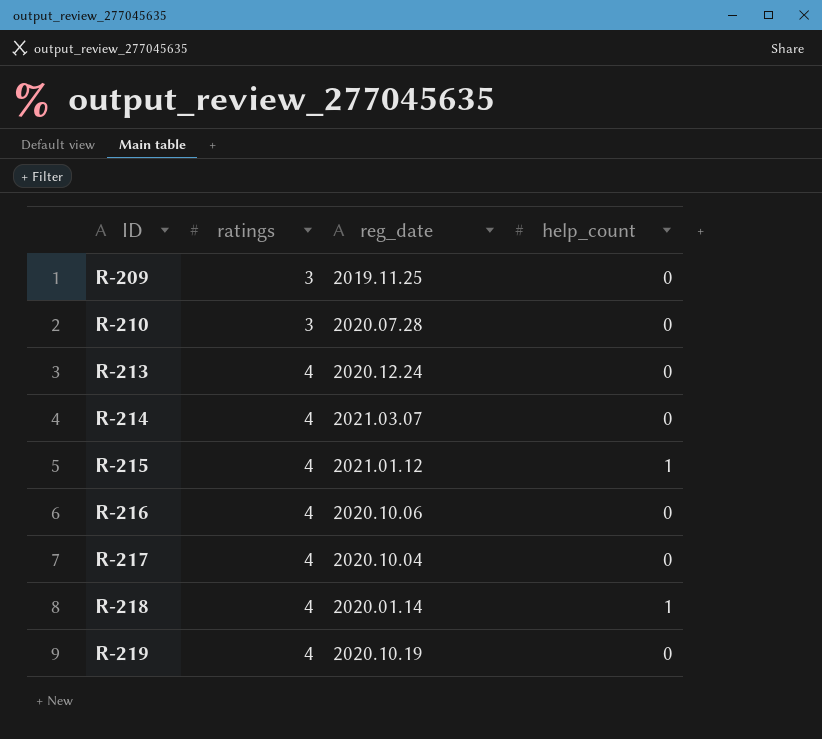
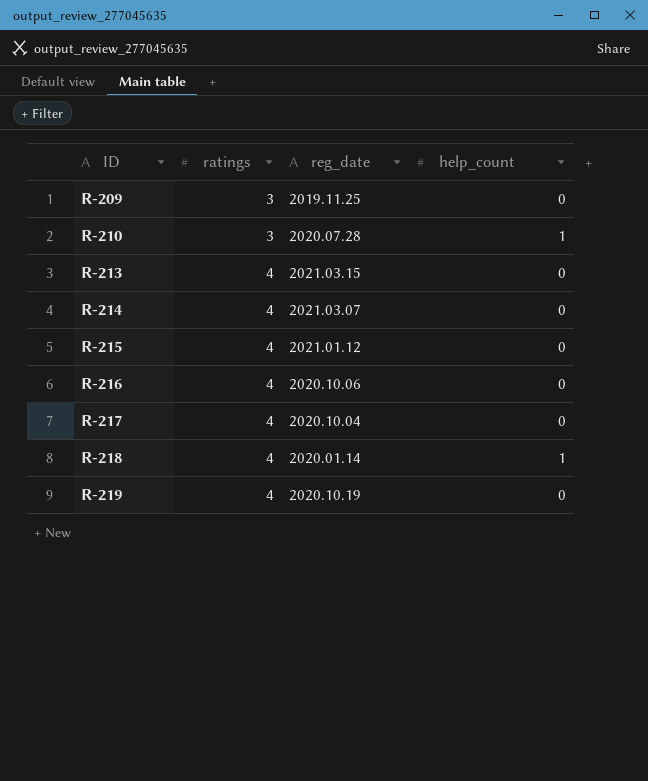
R-210 | help_count: 0 -> 1
R-213 | reg_date: 2020.12.24 -> 2021.03.15
R-215 | help_count: 1 -> 0

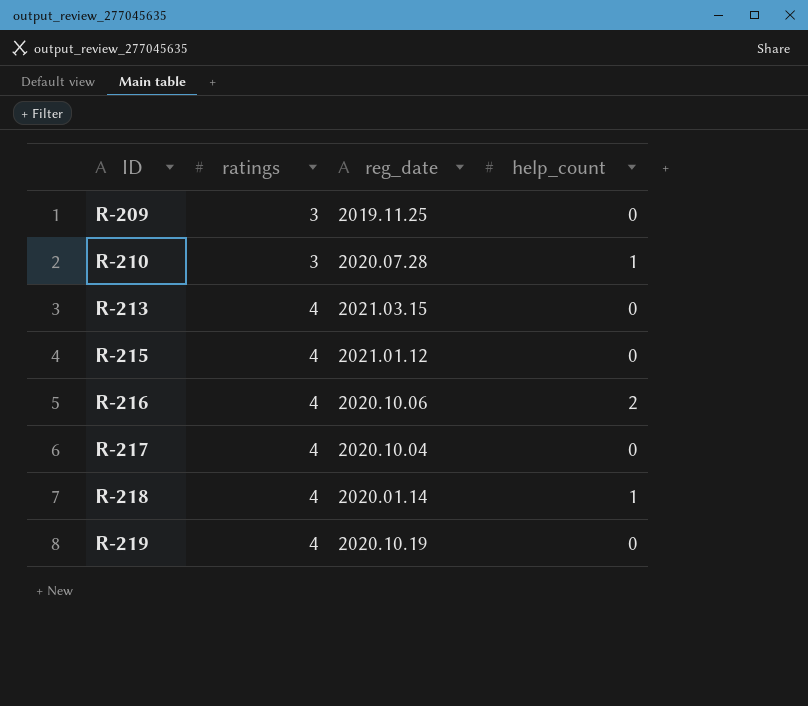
row R-214: 4 | 2021.03.07 | 0 -> none
R-216 | help_count: 0 -> 2

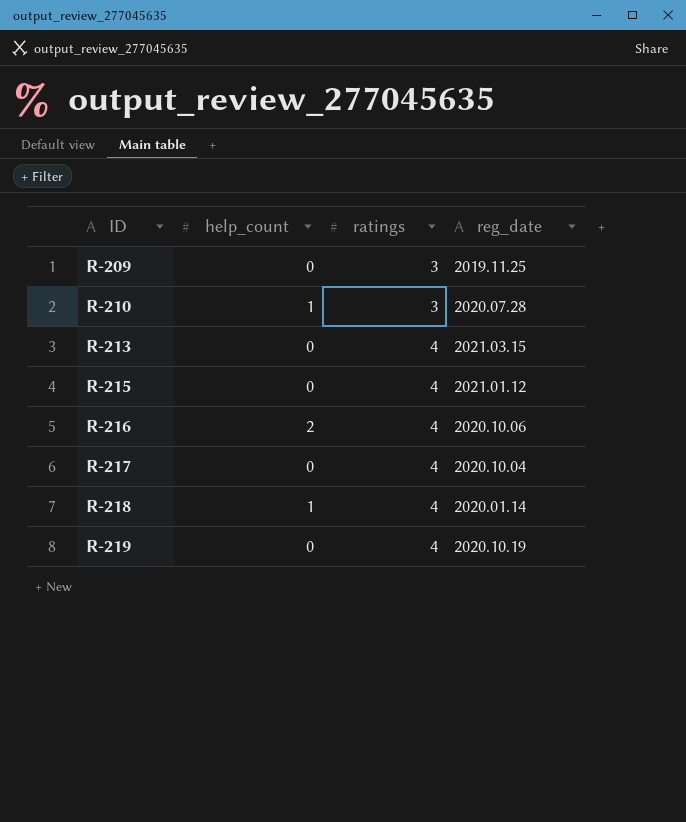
column help_count | position: 4 -> 2

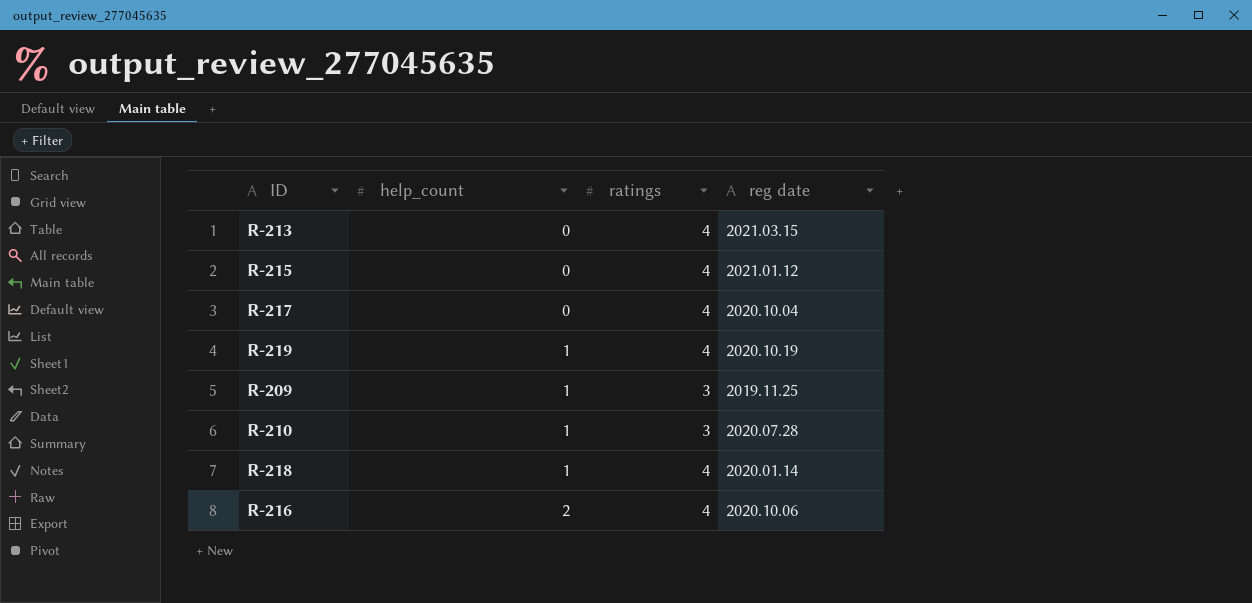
row order: ID ascending -> help_count ascending
column name: reg_date -> reg date
R-219 | help_count: 0 -> 1
R-209 | help_count: 0 -> 1

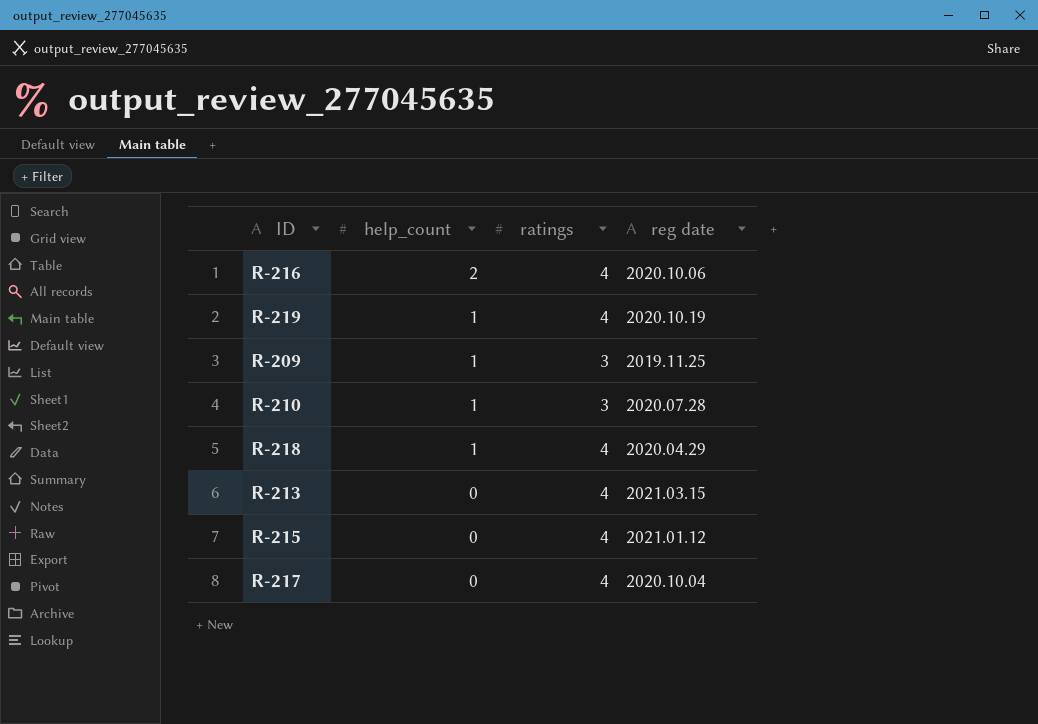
row order: help_count ascending -> help_count descending
R-218 | reg date: 2020.01.14 -> 2020.04.29

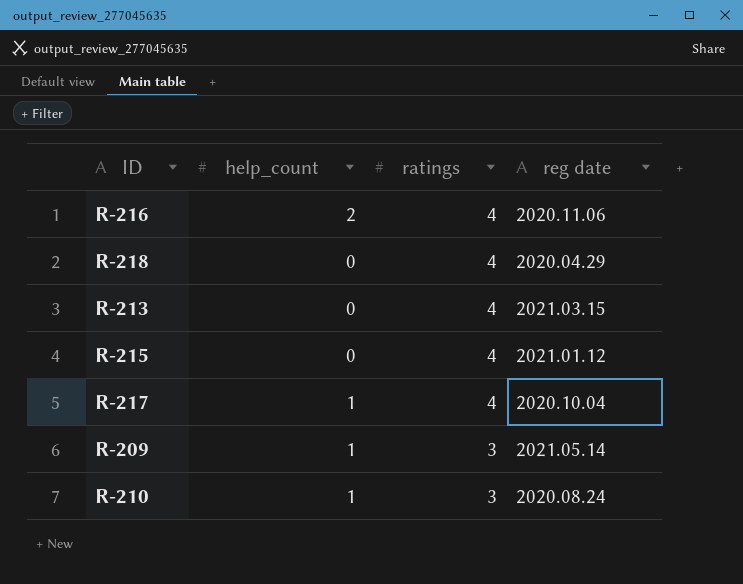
row order: help_count descending -> ratings descending
row R-219: 1 | 4 | 2020.10.19 -> none
R-216 | reg date: 2020.10.06 -> 2020.11.06
R-218 | help_count: 1 -> 0
R-217 | help_count: 0 -> 1
R-209 | reg date: 2019.11.25 -> 2021.05.14
R-210 | reg date: 2020.07.28 -> 2020.08.24

